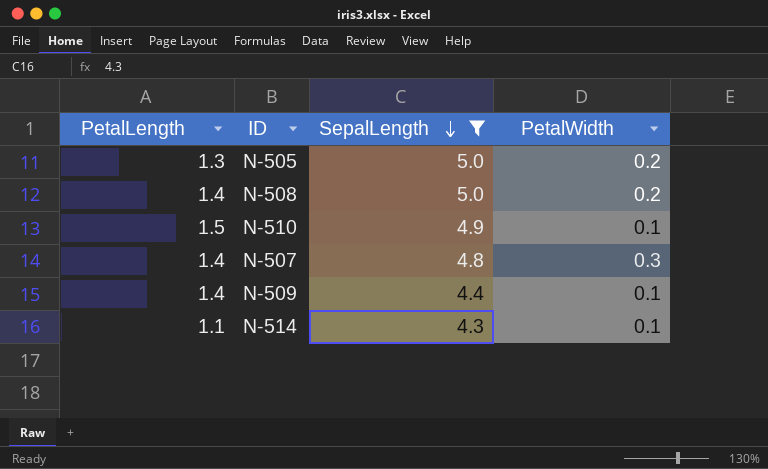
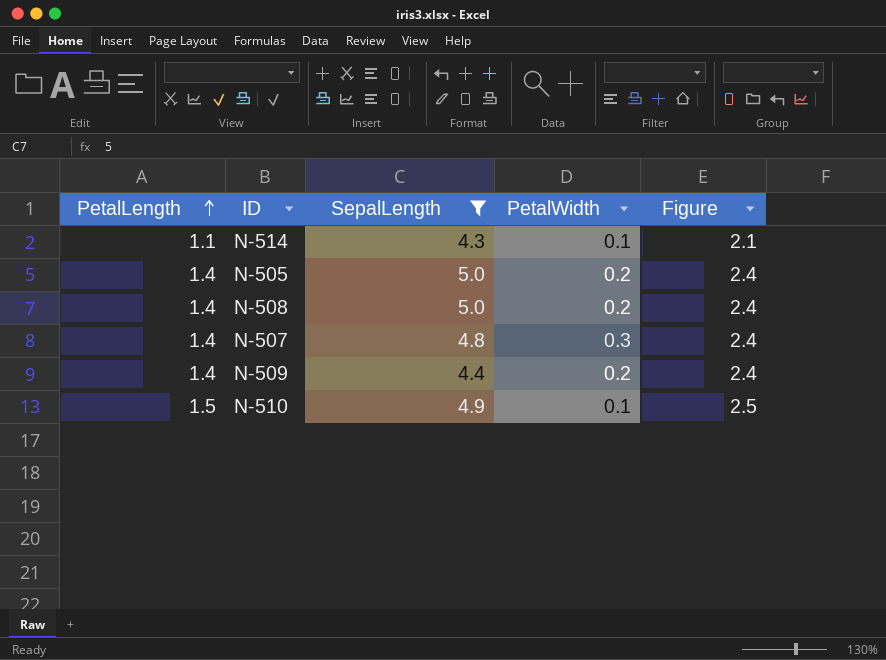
row order: SepalLength descending -> PetalLength ascending
column Figure | formula: none -> [PetalLength] + 1
N-505 | PetalLength: 1.3 -> 1.4
N-509 | PetalWidth: 0.1 -> 0.2

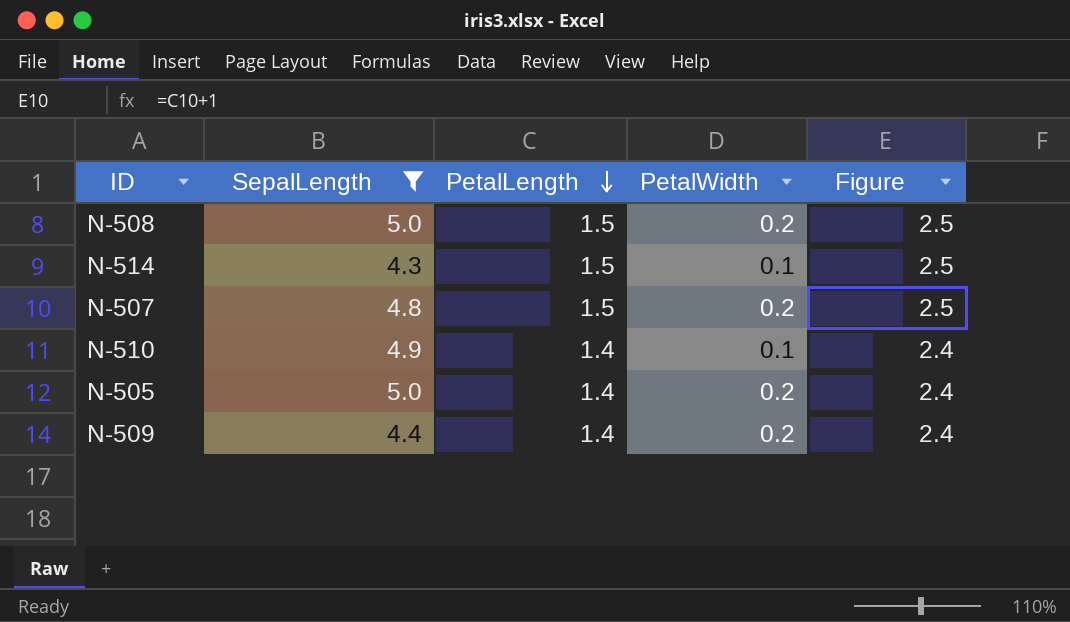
row order: PetalLength ascending -> PetalLength descending
column PetalLength | position: 1 -> 3
N-508 | PetalLength: 1.4 -> 1.5
N-508 | Figure: 2.4 -> 2.5
N-514 | PetalLength: 1.1 -> 1.5
N-514 | Figure: 2.1 -> 2.5
N-507 | PetalLength: 1.4 -> 1.5
N-507 | PetalWidth: 0.3 -> 0.2
N-507 | Figure: 2.4 -> 2.5
N-510 | PetalLength: 1.5 -> 1.4
N-510 | Figure: 2.5 -> 2.4

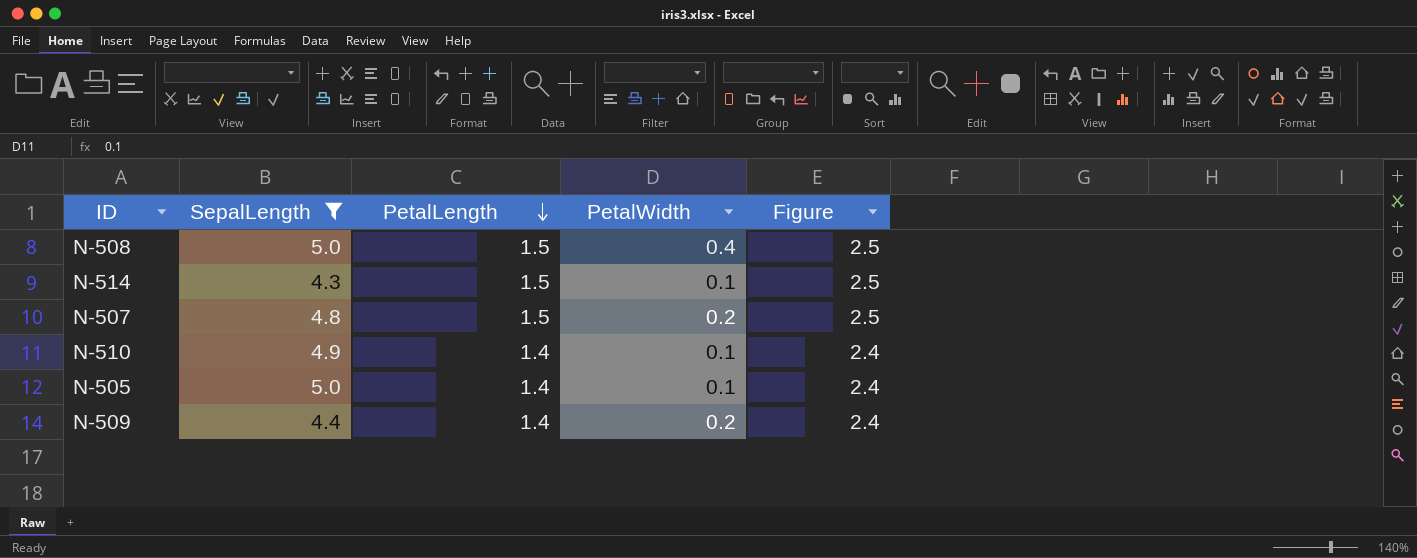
N-508 | PetalWidth: 0.2 -> 0.4
N-505 | PetalWidth: 0.2 -> 0.1

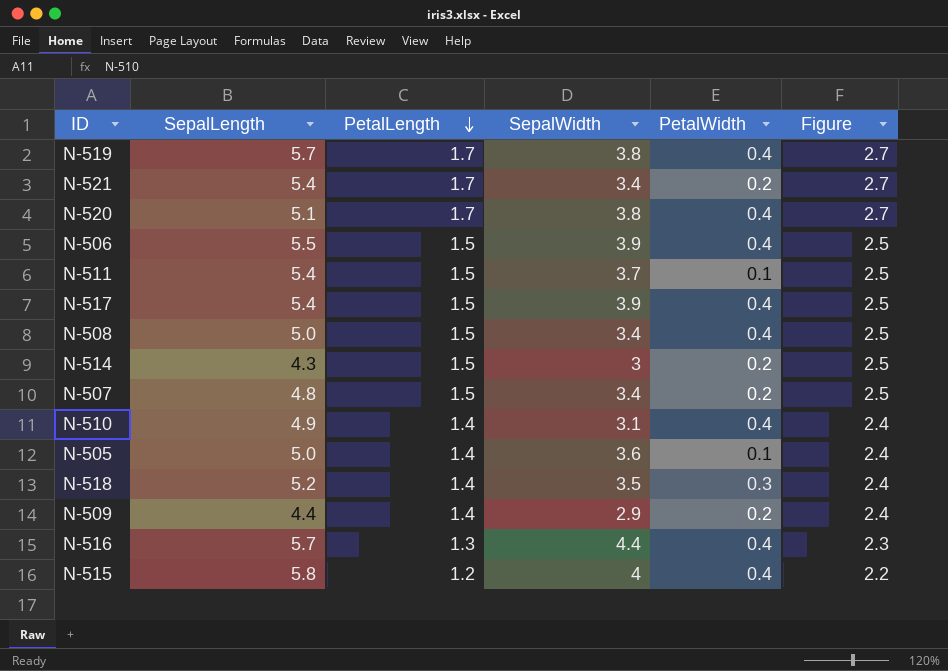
filter: SepalLength <= 5.0 -> none
column SepalWidth | position: none -> 4
N-514 | PetalWidth: 0.1 -> 0.2
N-510 | PetalWidth: 0.1 -> 0.4

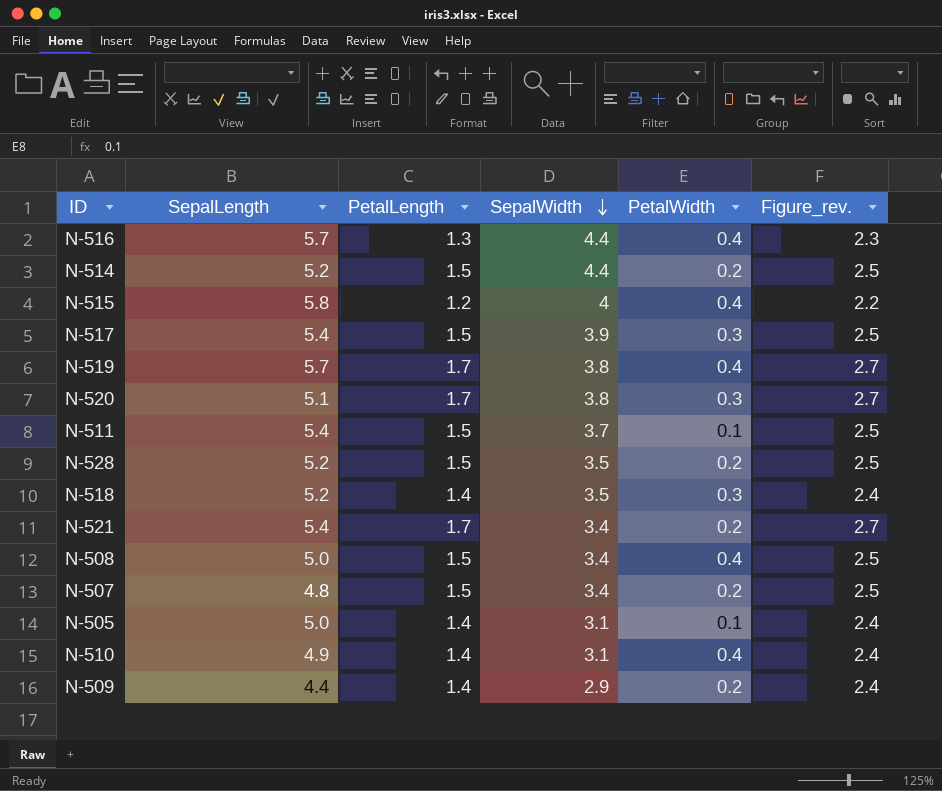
row order: PetalLength descending -> SepalWidth descending
column name: Figure -> Figure_rev.
row N-506: 5.5 | 1.5 | 3.9 | 0.4 | 2.5 -> none
N-514 | SepalLength: 4.3 -> 5.2
N-514 | SepalWidth: 3 -> 4.4
N-517 | PetalWidth: 0.4 -> 0.3
N-520 | PetalWidth: 0.4 -> 0.3
row N-528: none -> 5.2 | 1.5 | 3.5 | 0.2 | 2.5
N-505 | SepalWidth: 3.6 -> 3.1

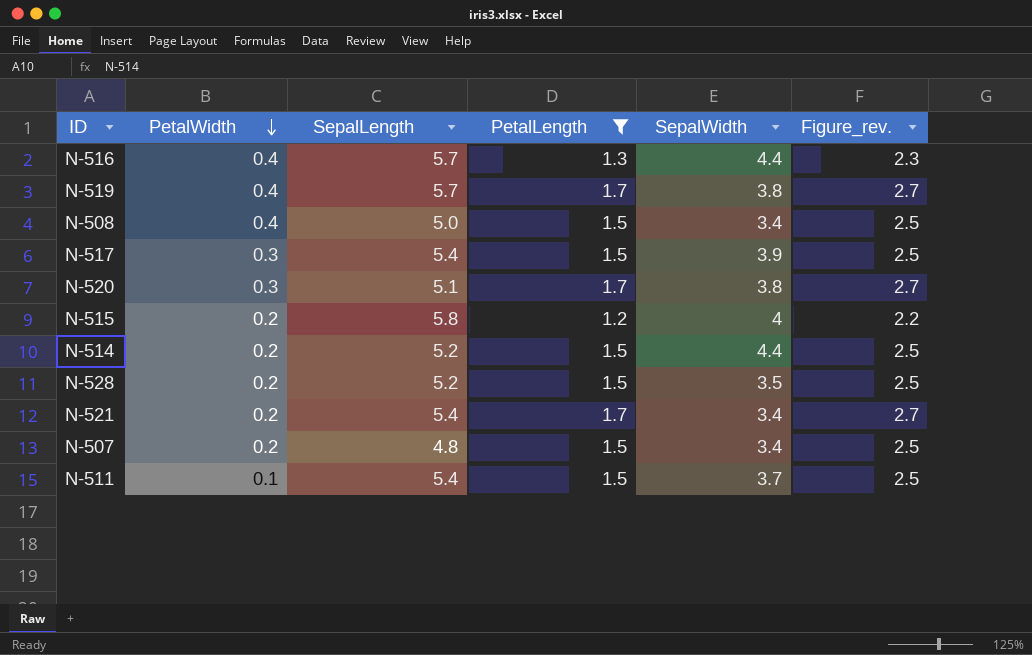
filter: none -> PetalLength != 1.4
row order: SepalWidth descending -> PetalWidth descending
column PetalWidth | position: 5 -> 2
N-515 | PetalWidth: 0.4 -> 0.2

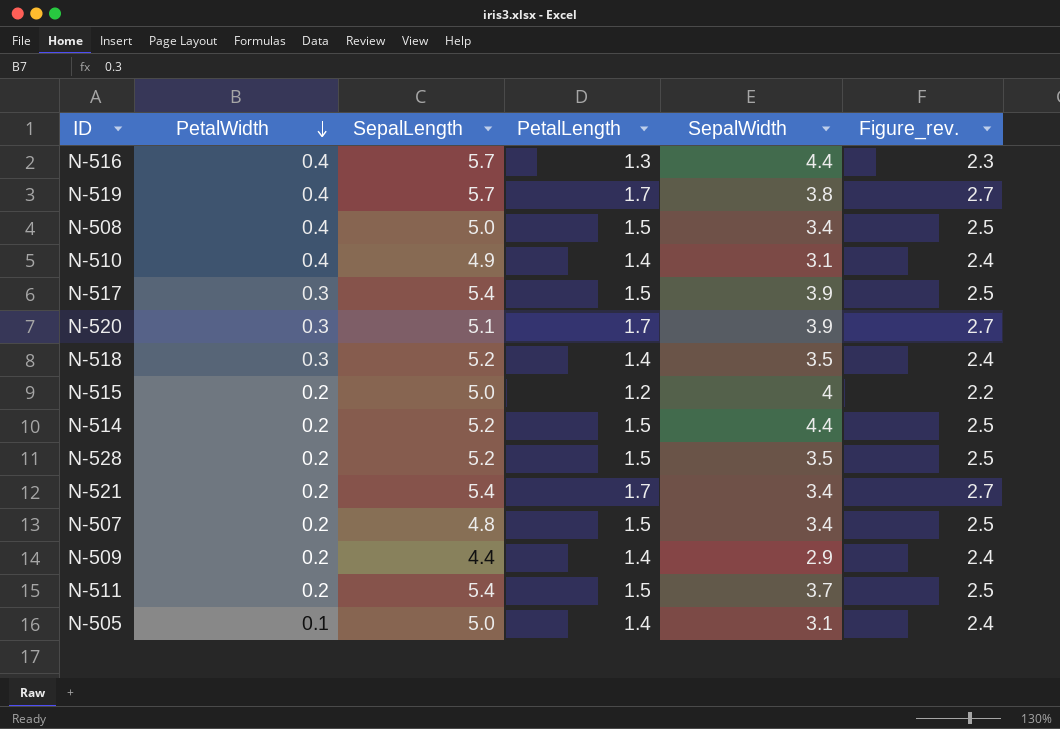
filter: PetalLength != 1.4 -> none
N-520 | SepalWidth: 3.8 -> 3.9
N-515 | SepalLength: 5.8 -> 5.0
N-511 | PetalWidth: 0.1 -> 0.2

